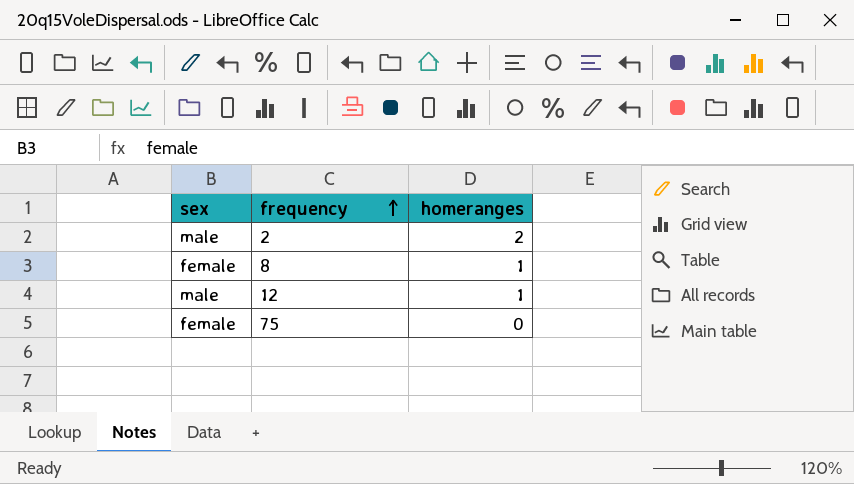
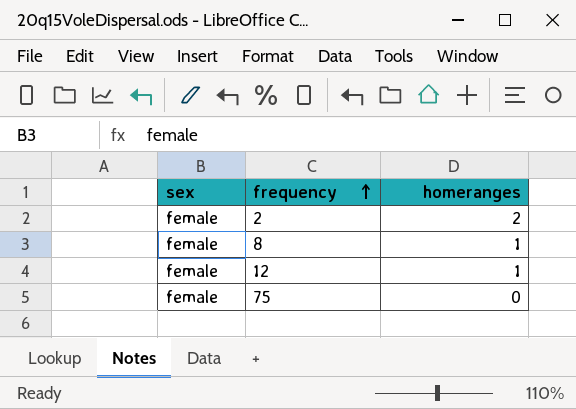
2 | sex: male -> female
12 | sex: male -> female

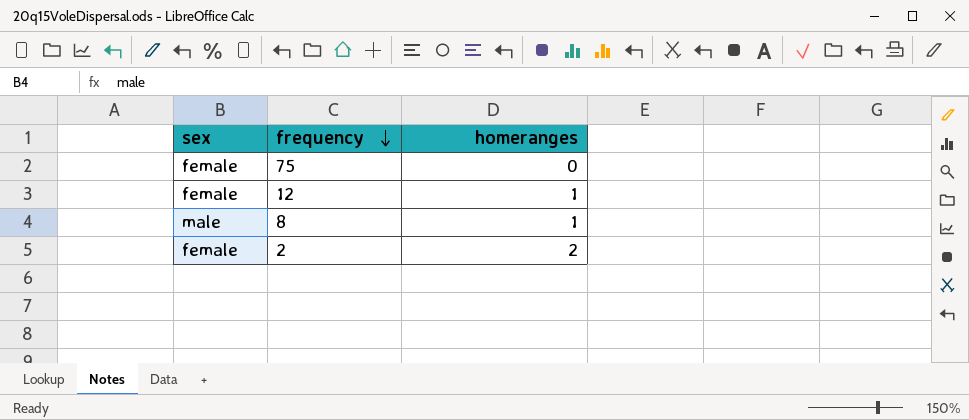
row order: frequency ascending -> frequency descending
8 | sex: female -> male

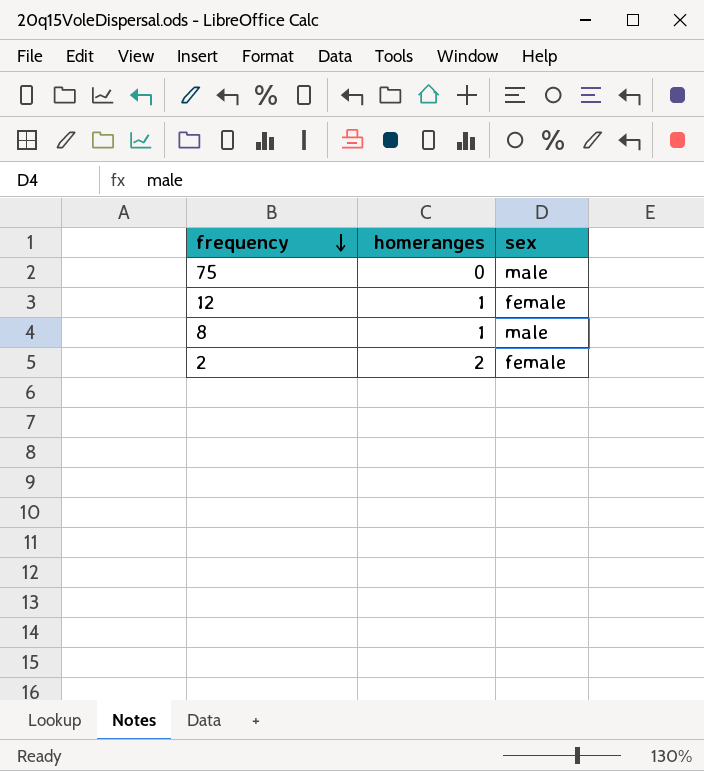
column sex | position: 1 -> 3
75 | sex: female -> male

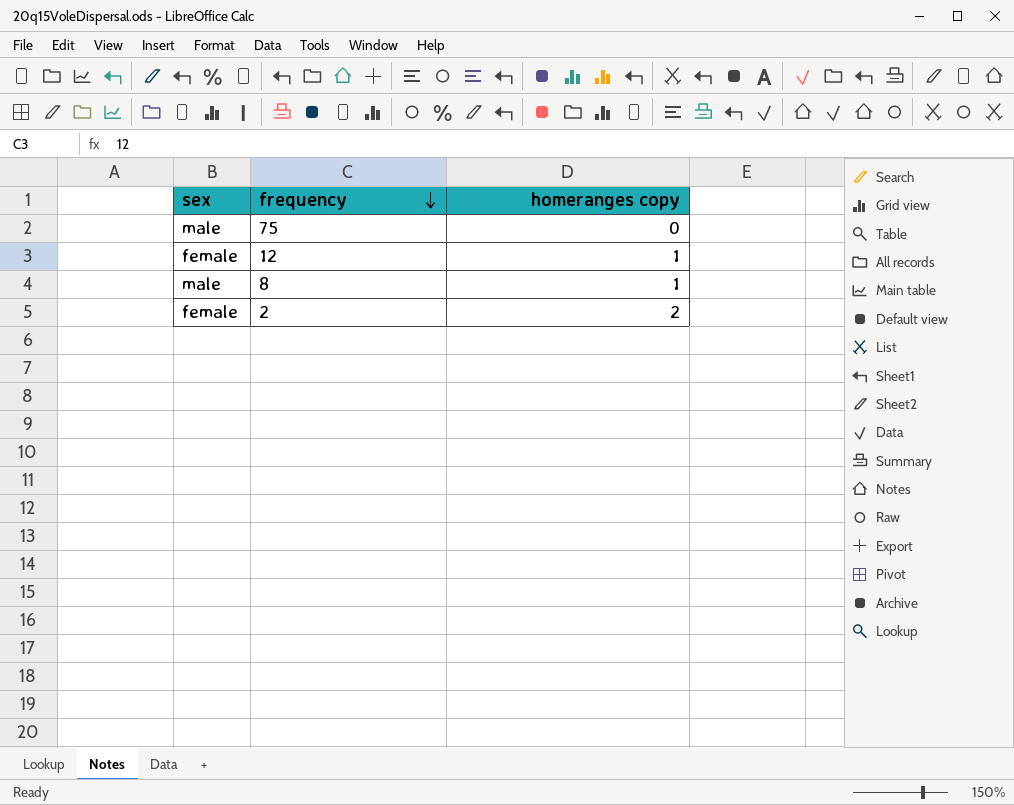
column sex | position: 3 -> 1
column name: homeranges -> homeranges copy

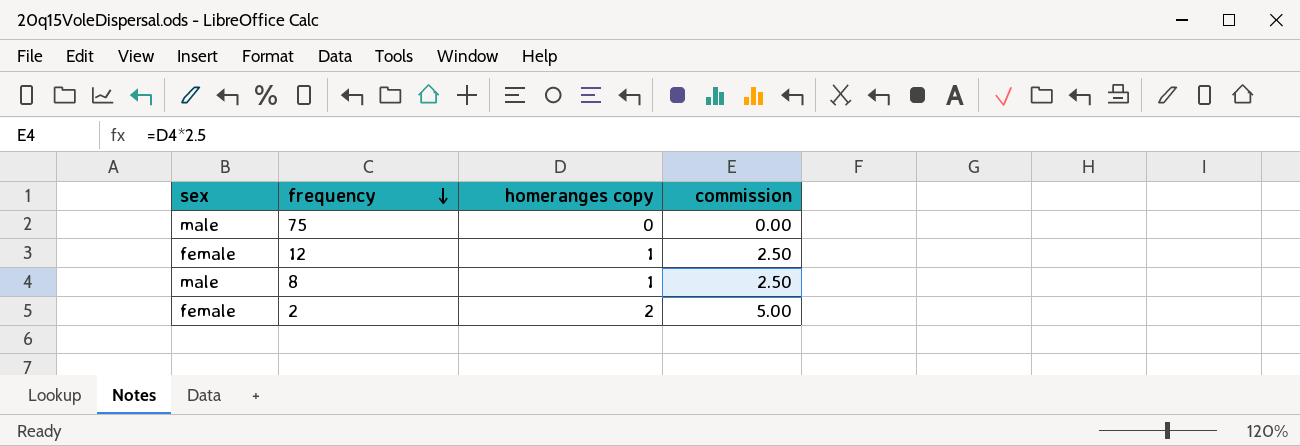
column commission | formula: none -> [homeranges copy] * 2.5

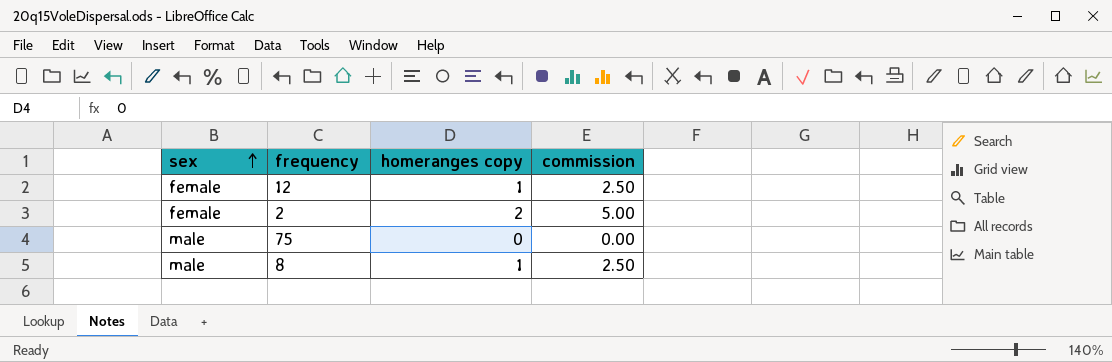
row order: frequency descending -> sex ascending

